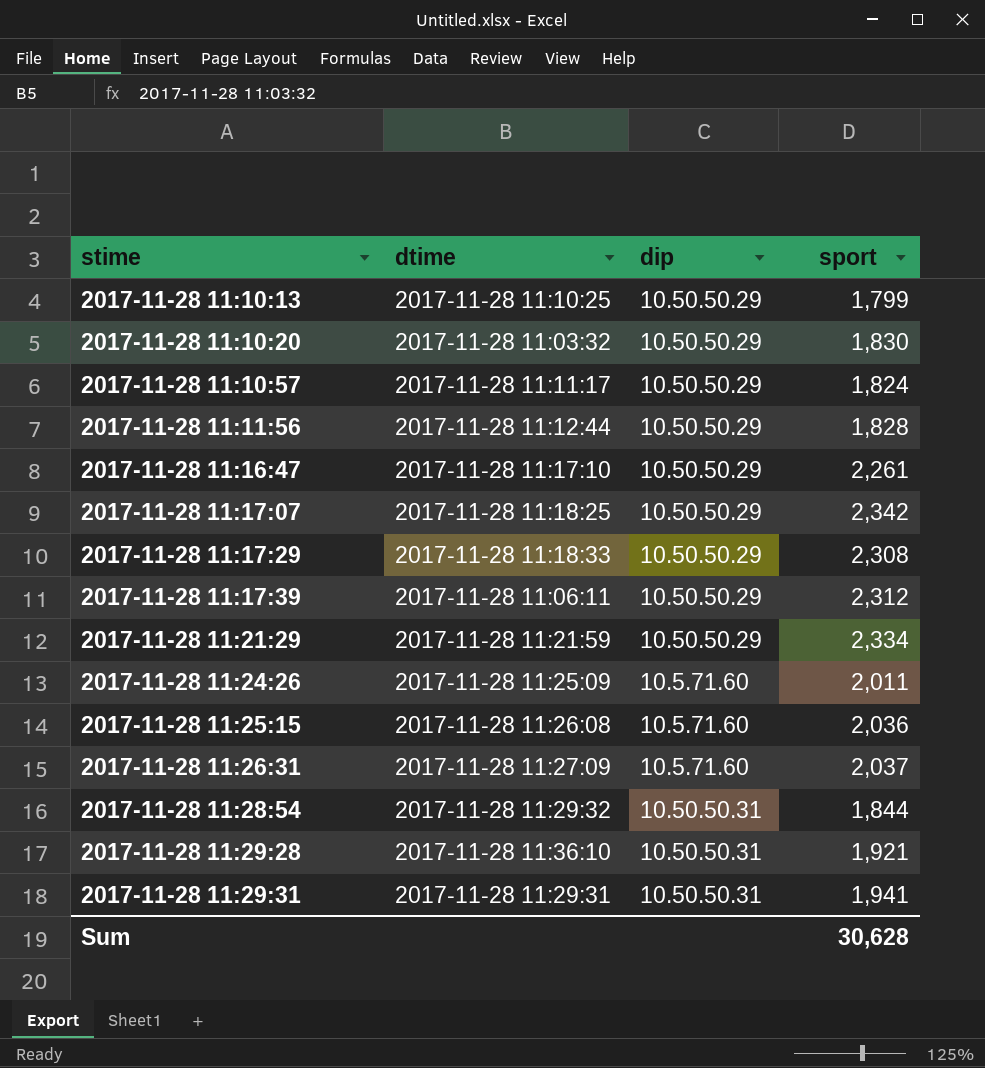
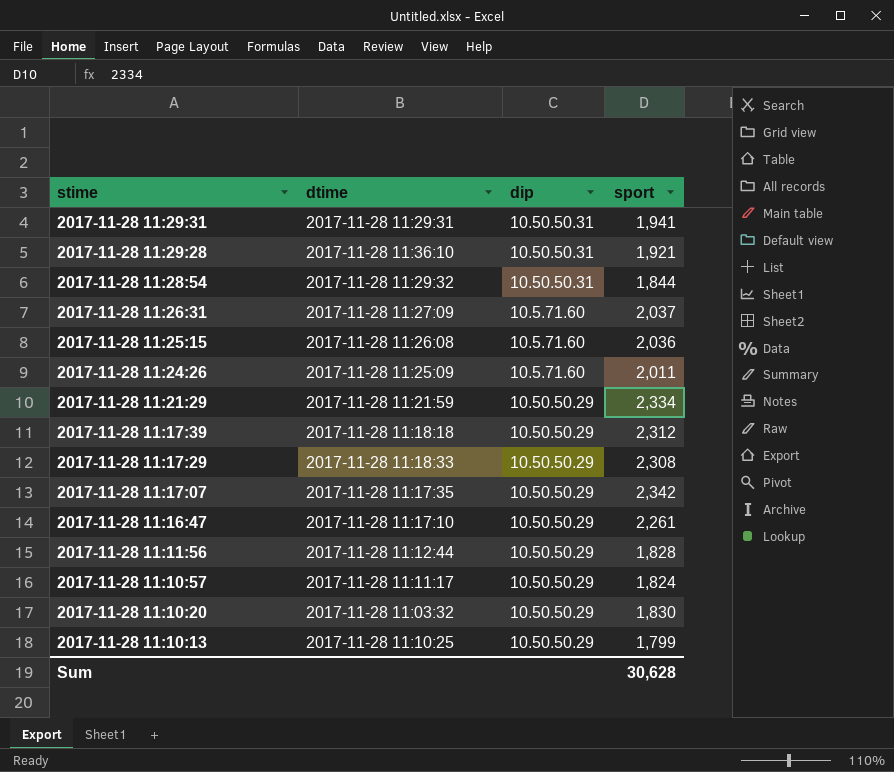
row order: stime ascending -> stime descending
2017-11-28 11:17:39 | dtime: 2017-11-28 11:06:11 -> 2017-11-28 11:18:18
2017-11-28 11:17:07 | dtime: 2017-11-28 11:18:25 -> 2017-11-28 11:17:35

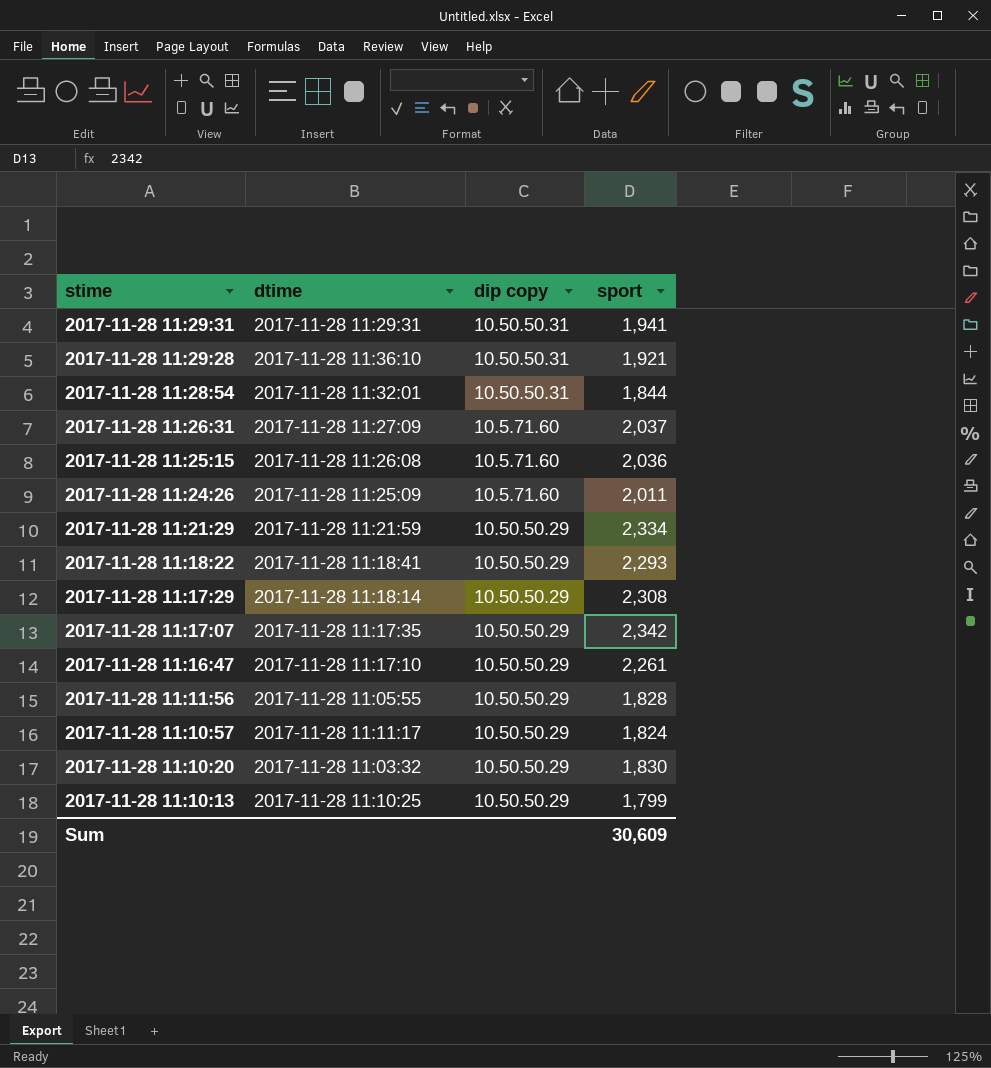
column name: dip -> dip copy
row 2017-11-28 11:17:39: 2017-11-28 11:18:18 | 10.50.50.29 | 2,312 -> none
2017-11-28 11:28:54 | dtime: 2017-11-28 11:29:32 -> 2017-11-28 11:32:01
row 2017-11-28 11:18:22: none -> 2017-11-28 11:18:41 | 10.50.50.29 | 2,293
2017-11-28 11:17:29 | dtime: 2017-11-28 11:18:33 -> 2017-11-28 11:18:14
2017-11-28 11:11:56 | dtime: 2017-11-28 11:12:44 -> 2017-11-28 11:05:55
Sum | sport: 30,628 -> 30,609

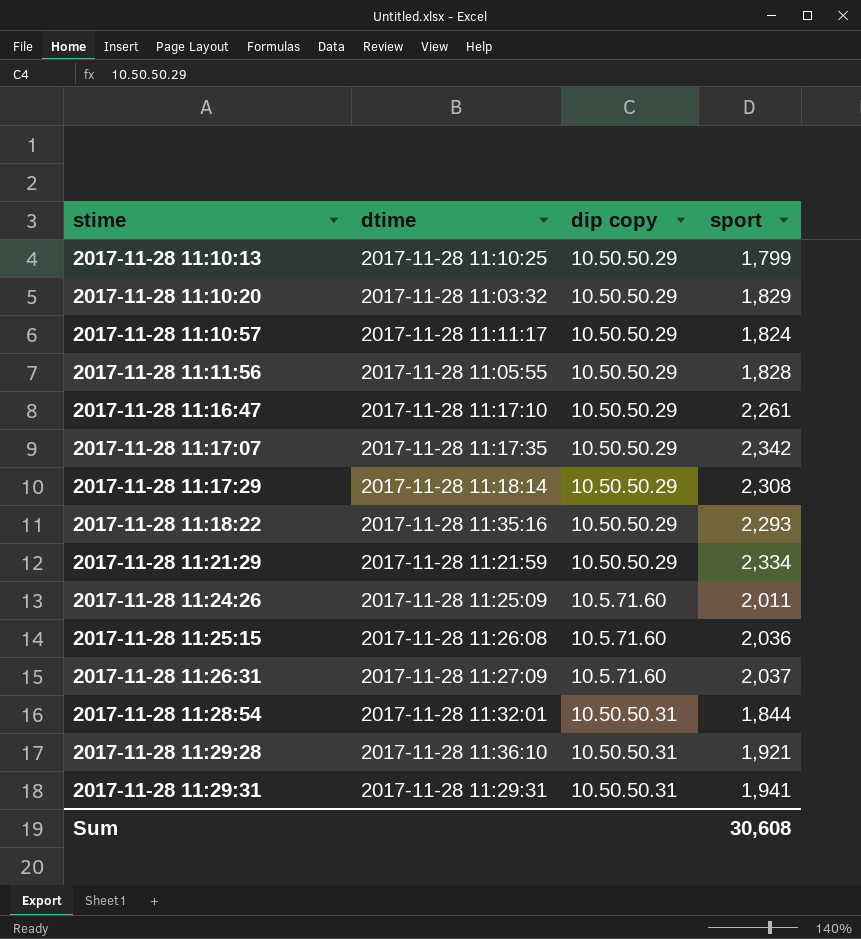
row order: stime descending -> stime ascending
2017-11-28 11:10:20 | sport: 1,830 -> 1,829
2017-11-28 11:18:22 | dtime: 2017-11-28 11:18:41 -> 2017-11-28 11:35:16
Sum | sport: 30,609 -> 30,608

